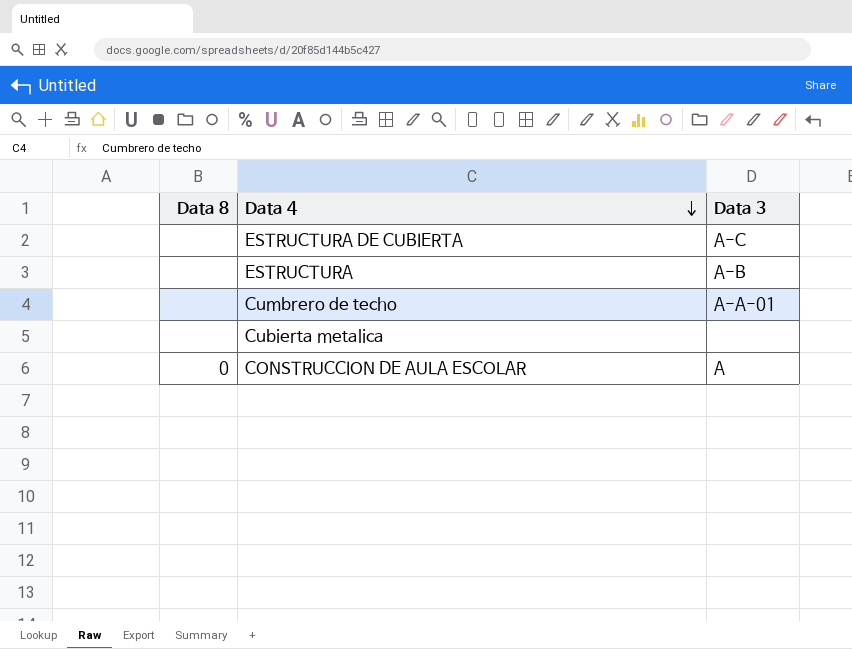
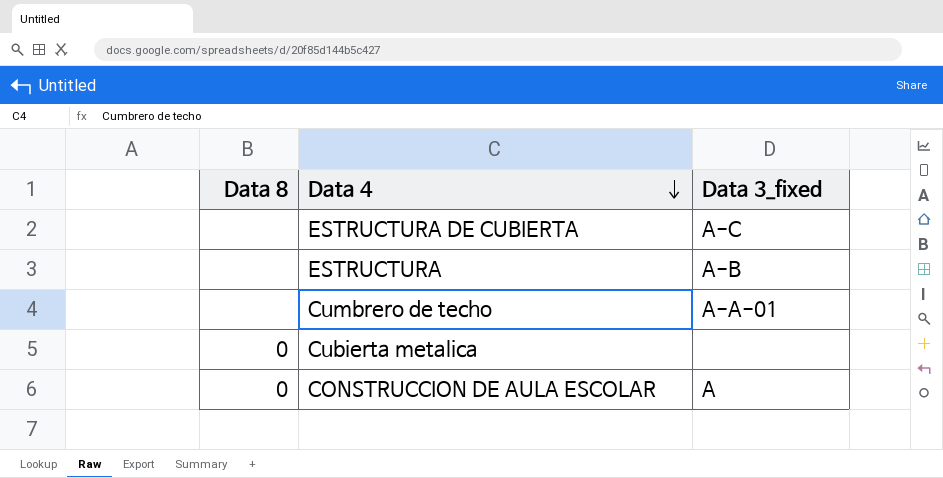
column name: Data 3 -> Data 3_fixed
Cubierta metalica | Data 8: none -> 0

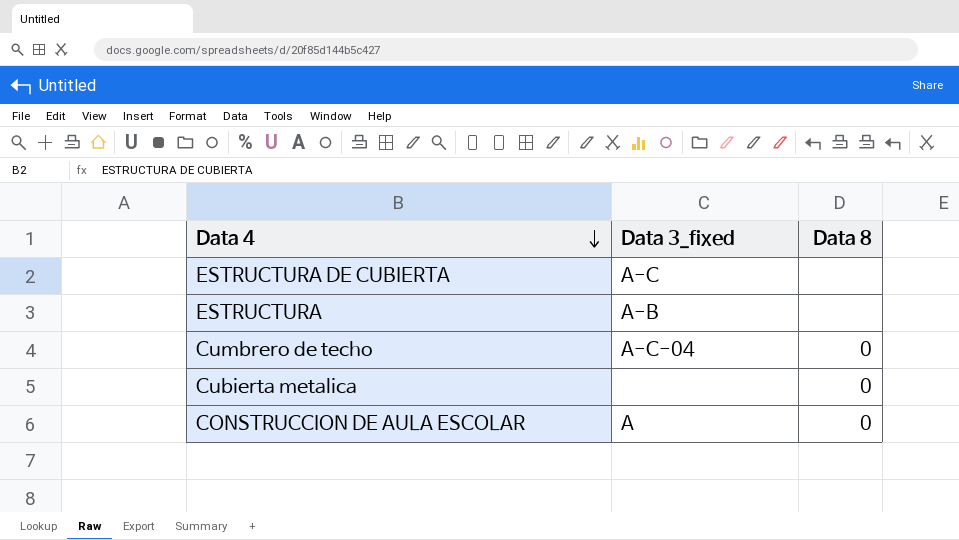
column Data 8 | position: 1 -> 3
Cumbrero de techo | Data 3_fixed: A-A-01 -> A-C-04
Cumbrero de techo | Data 8: none -> 0

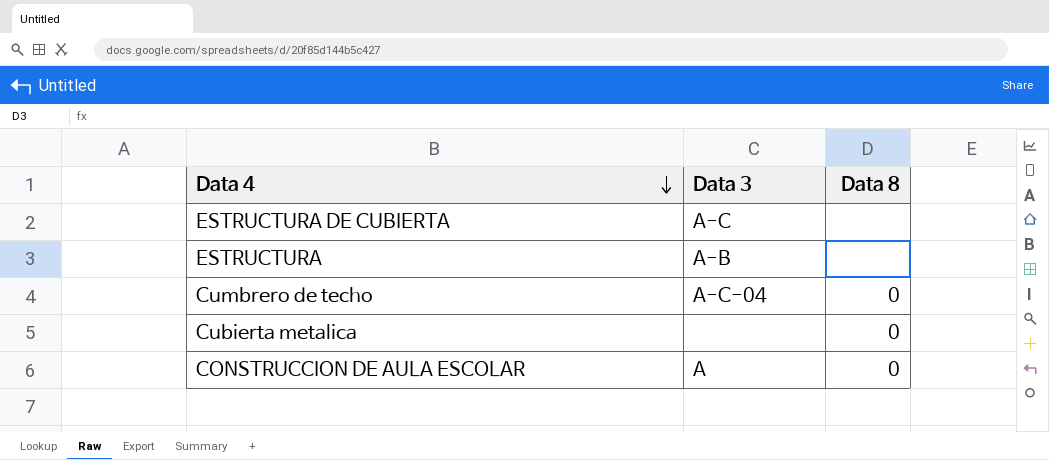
column name: Data 3_fixed -> Data 3

